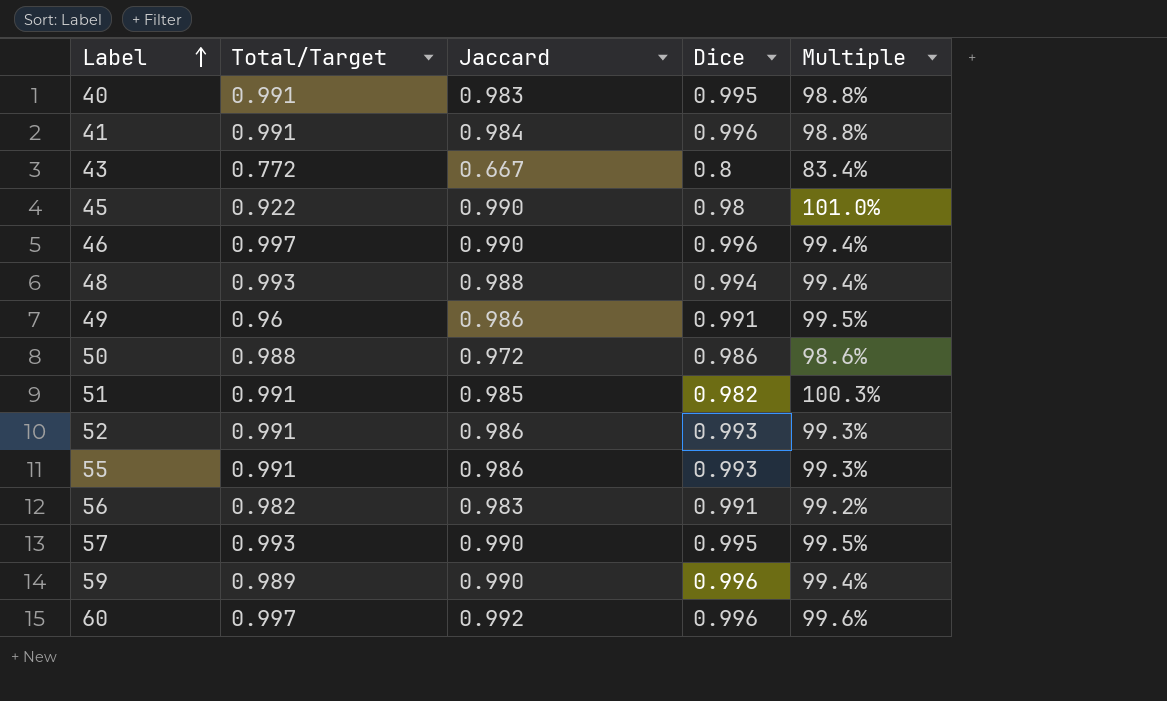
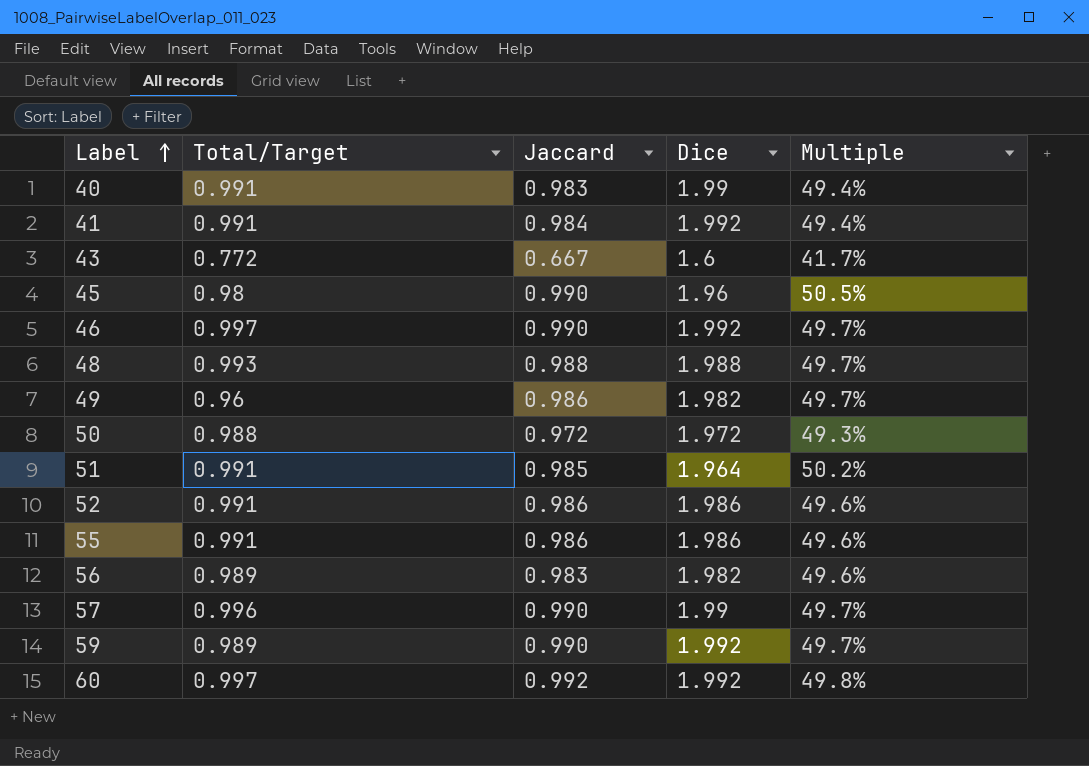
40 | Dice: 0.995 -> 1.99
40 | Multiple: 98.8% -> 49.4%
41 | Dice: 0.996 -> 1.992
41 | Multiple: 98.8% -> 49.4%
43 | Dice: 0.8 -> 1.6
43 | Multiple: 83.4% -> 41.7%
45 | Total/Target: 0.922 -> 0.98
45 | Dice: 0.98 -> 1.96
45 | Multiple: 101.0% -> 50.5%
46 | Dice: 0.996 -> 1.992
46 | Multiple: 99.4% -> 49.7%
48 | Dice: 0.994 -> 1.988
48 | Multiple: 99.4% -> 49.7%
49 | Dice: 0.991 -> 1.982
49 | Multiple: 99.5% -> 49.7%
50 | Dice: 0.986 -> 1.972
50 | Multiple: 98.6% -> 49.3%
51 | Dice: 0.982 -> 1.964
51 | Multiple: 100.3% -> 50.2%
52 | Dice: 0.993 -> 1.986
52 | Multiple: 99.3% -> 49.6%
55 | Dice: 0.993 -> 1.986
55 | Multiple: 99.3% -> 49.6%
56 | Total/Target: 0.982 -> 0.989
56 | Dice: 0.991 -> 1.982
56 | Multiple: 99.2% -> 49.6%
57 | Total/Target: 0.993 -> 0.996
57 | Dice: 0.995 -> 1.99
57 | Multiple: 99.5% -> 49.7%
59 | Dice: 0.996 -> 1.992
59 | Multiple: 99.4% -> 49.7%
60 | Dice: 0.996 -> 1.992
60 | Multiple: 99.6% -> 49.8%

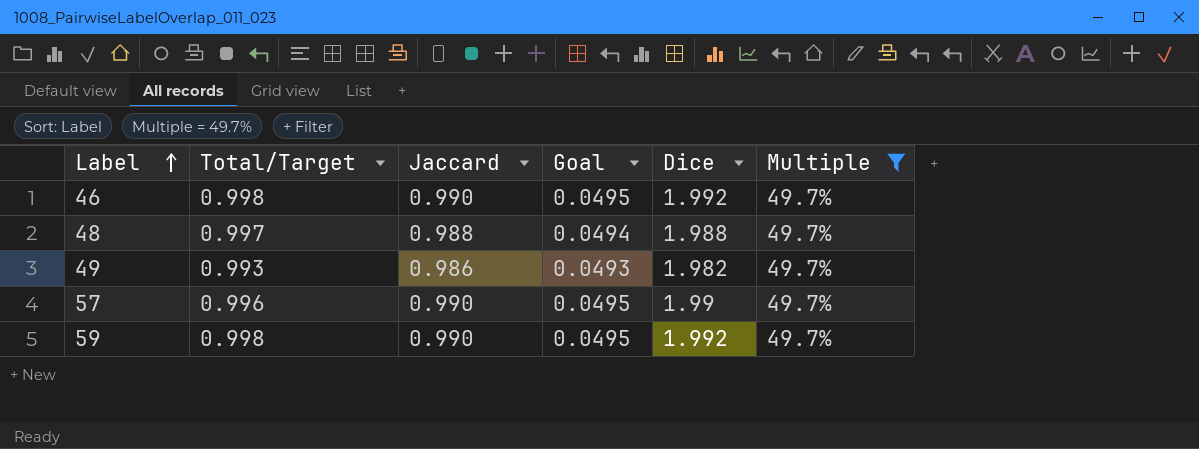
filter: none -> Multiple = 49.7%
column Goal | formula: none -> [Jaccard] * 0.05
46 | Total/Target: 0.997 -> 0.998
48 | Total/Target: 0.993 -> 0.997
49 | Total/Target: 0.96 -> 0.993
59 | Total/Target: 0.989 -> 0.998

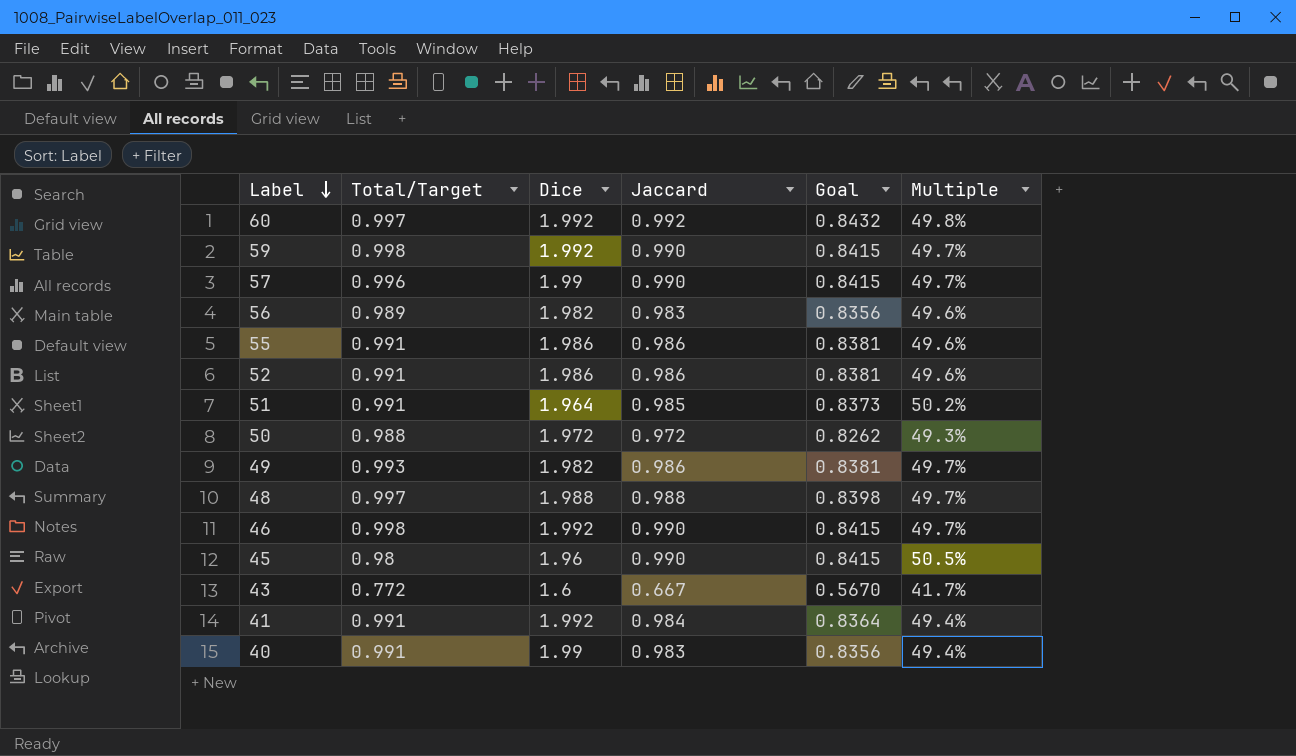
filter: Multiple = 49.7% -> none
row order: Label ascending -> Label descending
column Dice | position: 5 -> 3
column Goal | formula: [Jaccard] * 0.05 -> [Jaccard] * 0.85

